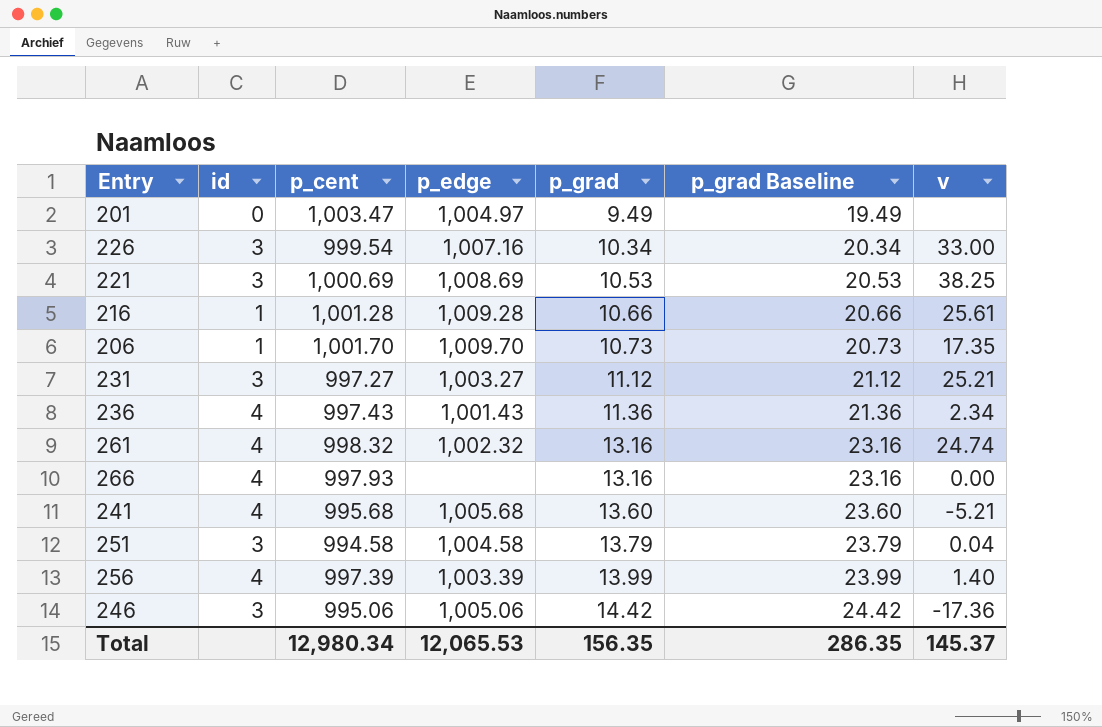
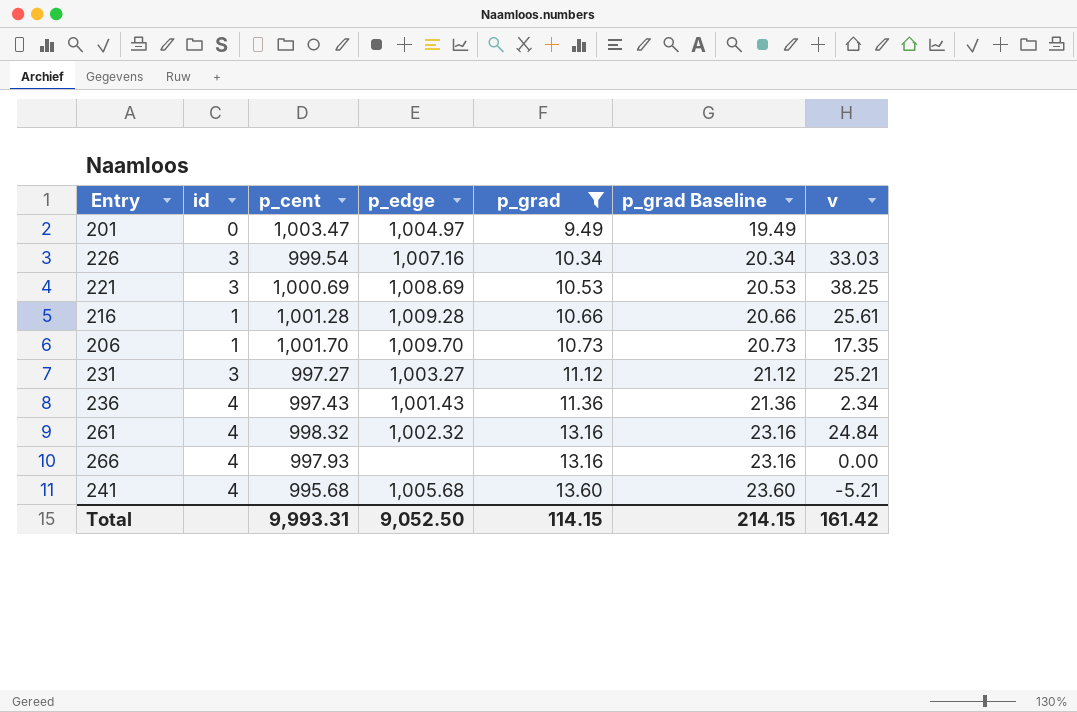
filter: none -> p_grad <= 13.60
226 | v: 33.00 -> 33.03
261 | v: 24.74 -> 24.84
Total | p_cent: 12,980.34 -> 9,993.31
Total | p_edge: 12,065.53 -> 9,052.50
Total | p_grad: 156.35 -> 114.15
Total | p_grad Baseline: 286.35 -> 214.15
Total | v: 145.37 -> 161.42

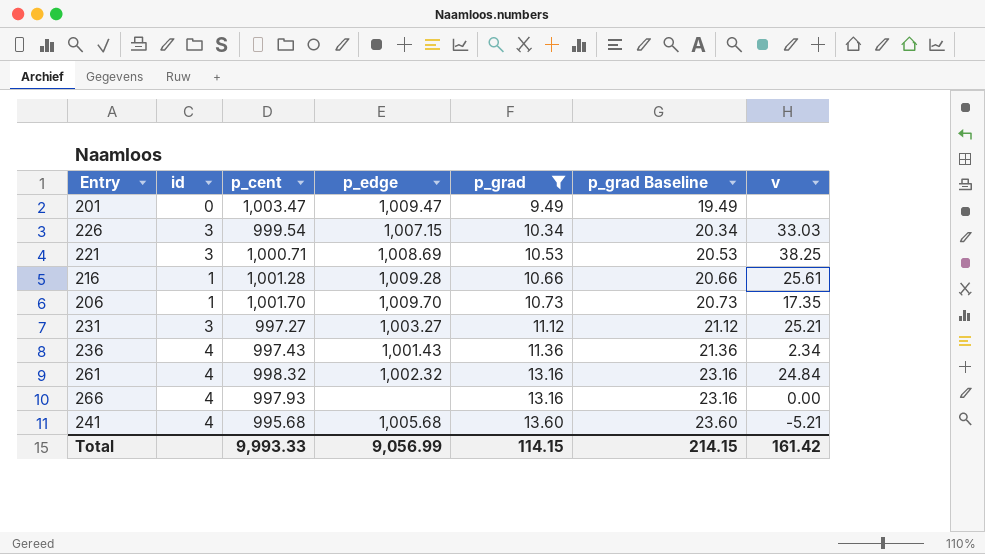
201 | p_edge: 1,004.97 -> 1,009.47
226 | p_edge: 1,007.16 -> 1,007.15
221 | p_cent: 1,000.69 -> 1,000.71
Total | p_cent: 9,993.31 -> 9,993.33
Total | p_edge: 9,052.50 -> 9,056.99

